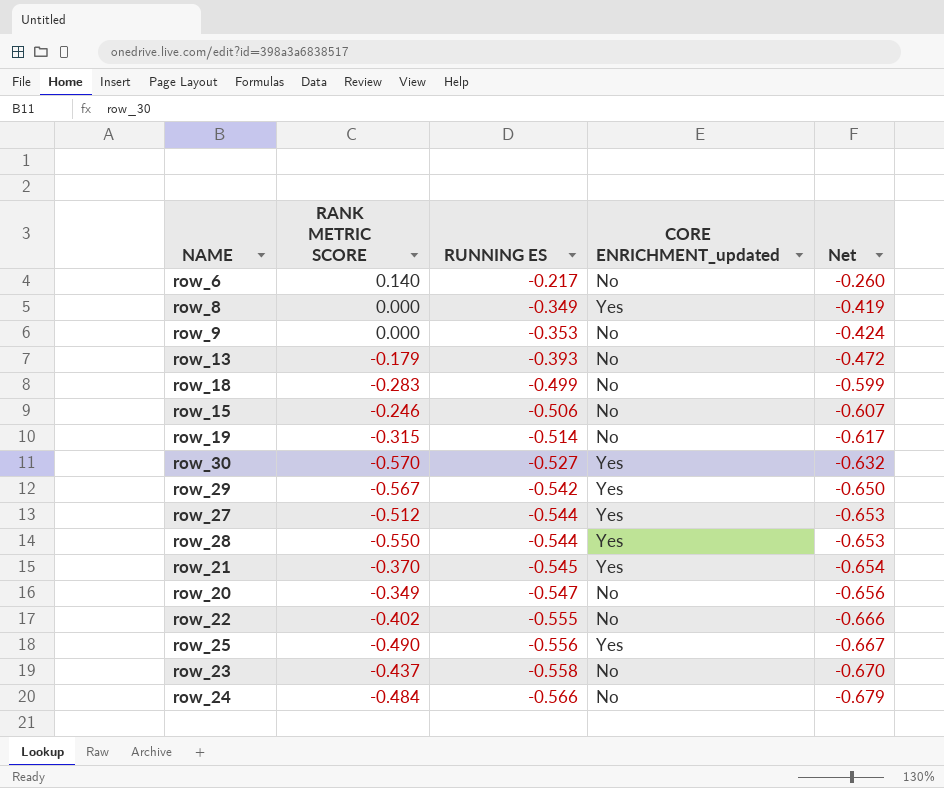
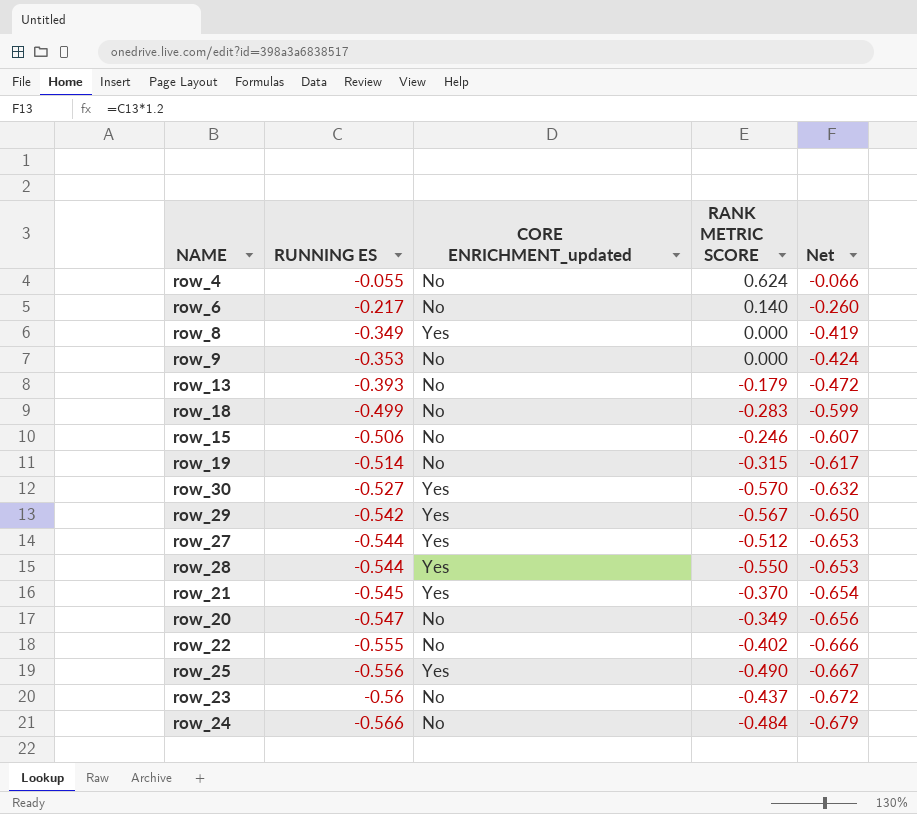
column RANK METRIC SCORE | position: 2 -> 4
row row_4: none -> -0.055 | No | 0.624 | -0.066
row_23 | RUNNING ES: -0.558 -> -0.56
row_23 | Net: -0.670 -> -0.672

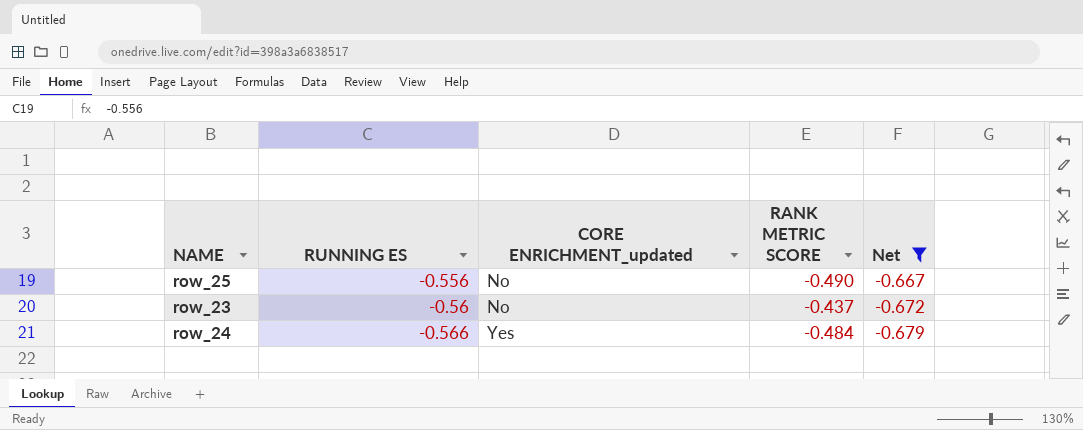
filter: none -> Net <= -0.667
row_25 | CORE ENRICHMENT_updated: Yes -> No
row_24 | CORE ENRICHMENT_updated: No -> Yes

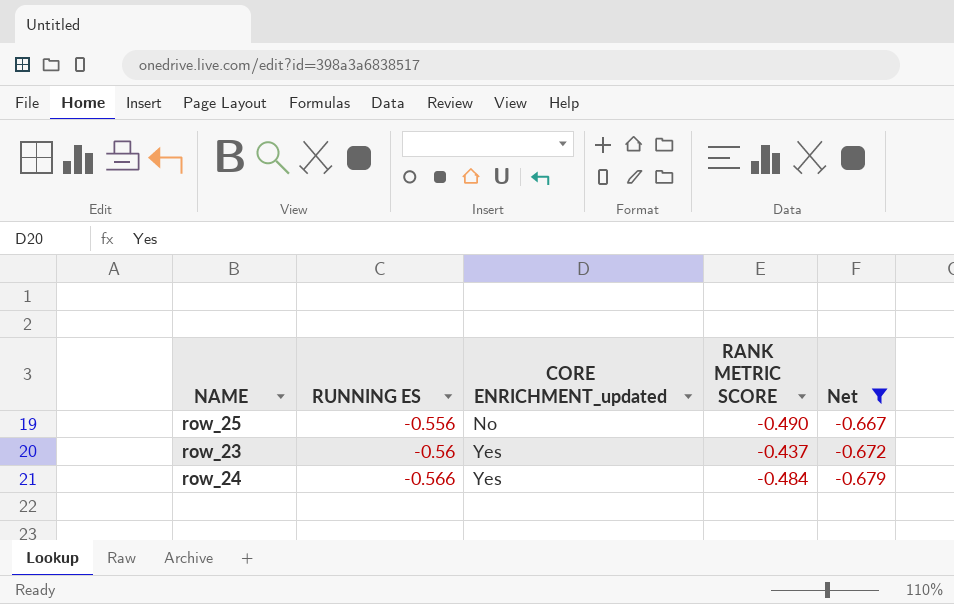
row_23 | CORE ENRICHMENT_updated: No -> Yes

